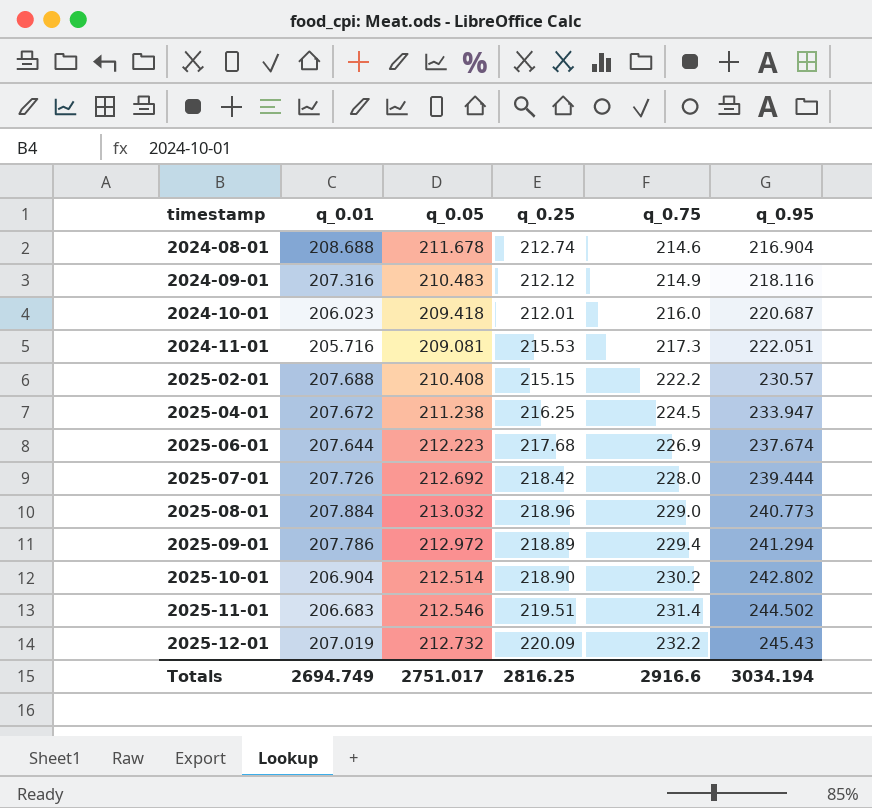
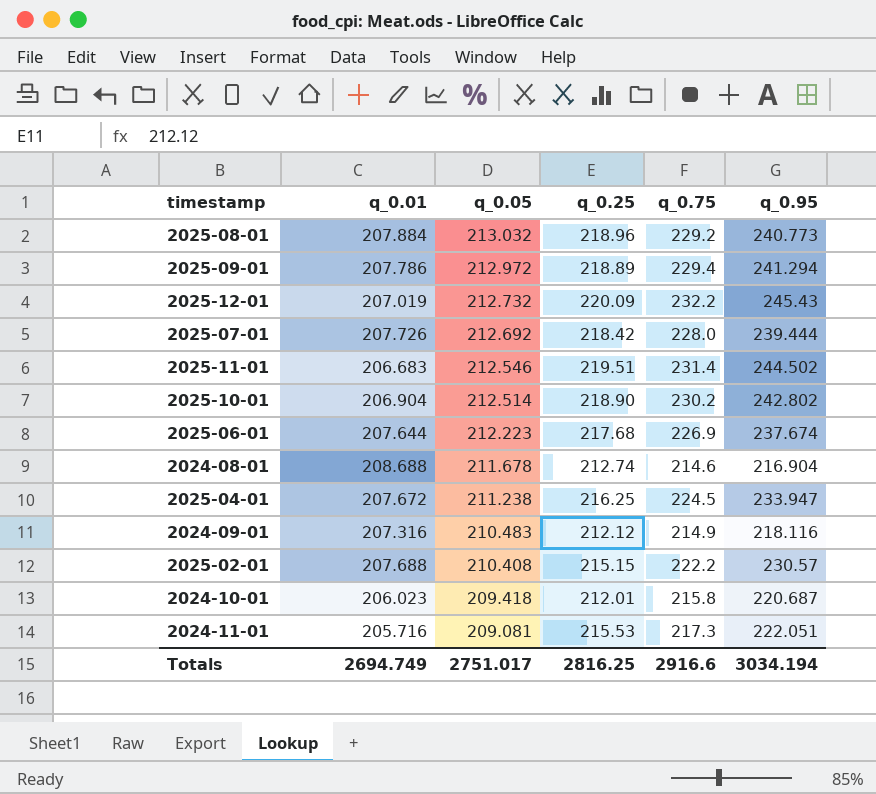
row order: timestamp ascending -> q_0.05 descending
2025-08-01 | q_0.75: 229.0 -> 229.2
2024-10-01 | q_0.75: 216.0 -> 215.8

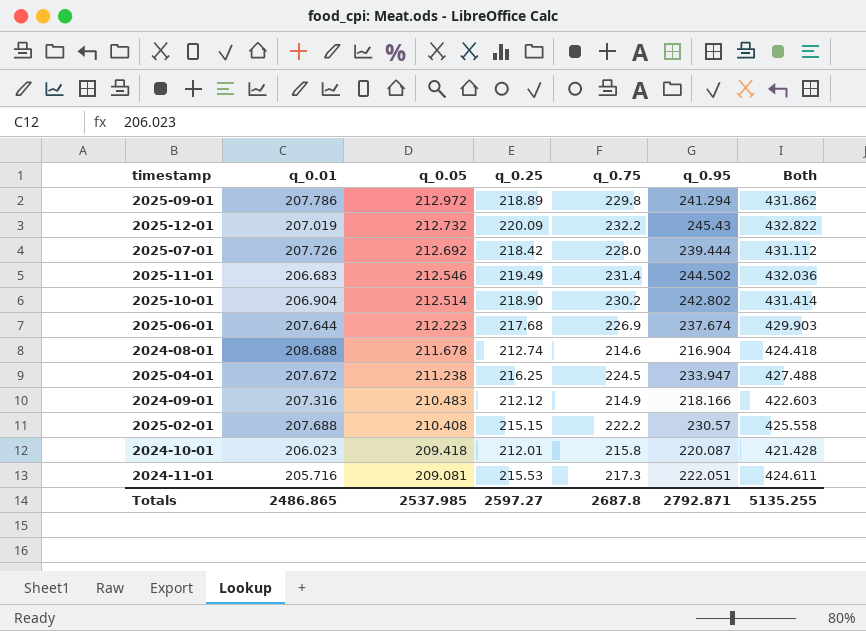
column Both | formula: none -> [q_0.05] + [q_0.25]
row 2025-08-01: 207.884 | 213.032 | 218.96 | 229.2 | 240.773 -> none
2025-09-01 | q_0.75: 229.4 -> 229.8
2025-11-01 | q_0.25: 219.51 -> 219.49
2024-09-01 | q_0.95: 218.116 -> 218.166
2024-10-01 | q_0.95: 220.687 -> 220.087
Totals | q_0.01: 2694.749 -> 2486.865
Totals | q_0.05: 2751.017 -> 2537.985
Totals | q_0.25: 2816.25 -> 2597.27
Totals | q_0.75: 2916.6 -> 2687.8
Totals | q_0.95: 3034.194 -> 2792.871

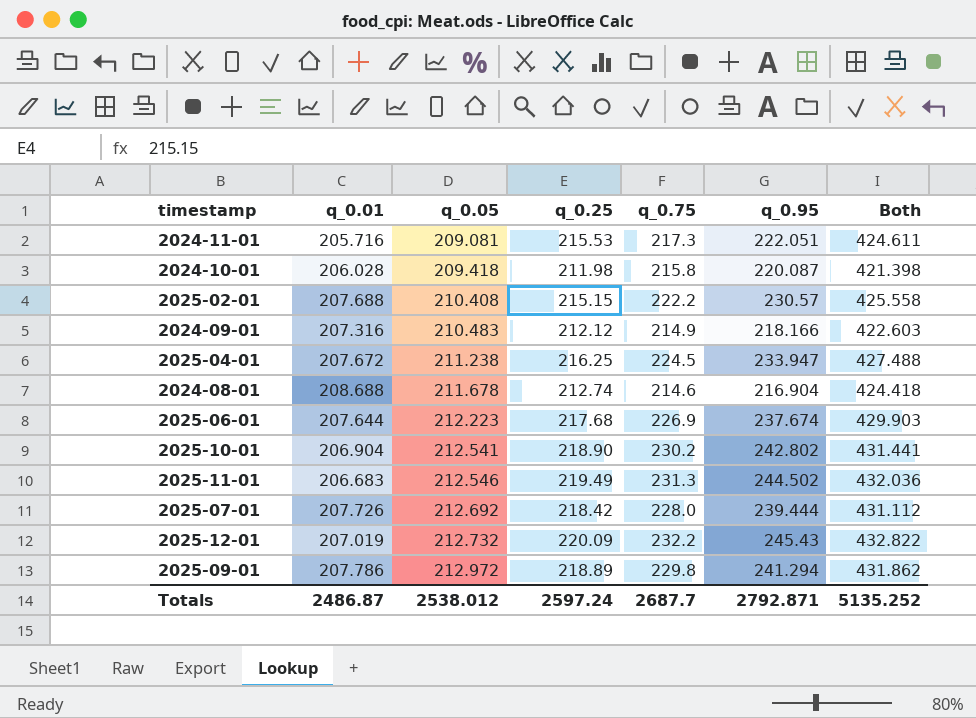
row order: q_0.05 descending -> q_0.05 ascending
2024-10-01 | q_0.01: 206.023 -> 206.028
2024-10-01 | q_0.25: 212.01 -> 211.98
2024-10-01 | Both: 421.428 -> 421.398
2025-10-01 | q_0.05: 212.514 -> 212.541
2025-10-01 | Both: 431.414 -> 431.441
2025-11-01 | q_0.75: 231.4 -> 231.3
Totals | q_0.01: 2486.865 -> 2486.87
Totals | q_0.05: 2537.985 -> 2538.012
Totals | q_0.25: 2597.27 -> 2597.24
Totals | q_0.75: 2687.8 -> 2687.7
Totals | Both: 5135.255 -> 5135.252

